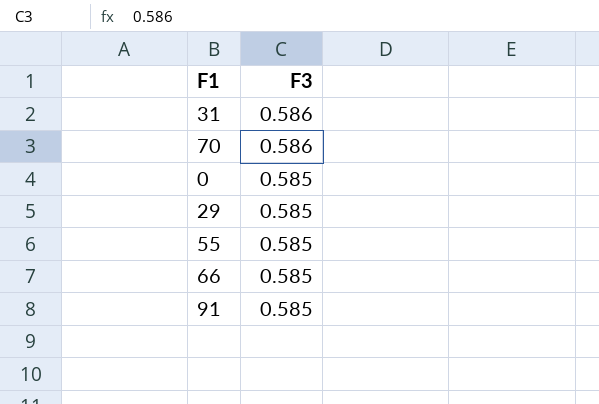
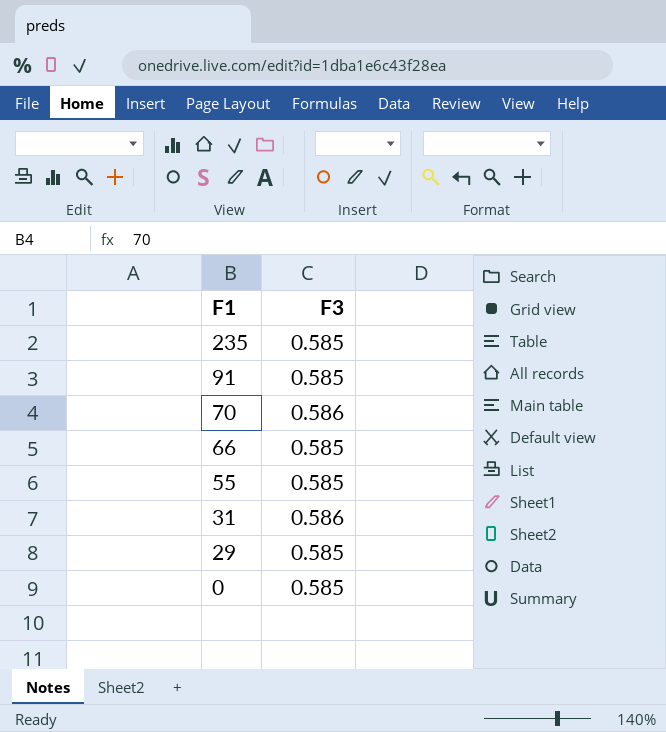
row order: F3 descending -> F1 descending
row 235: none -> 0.585

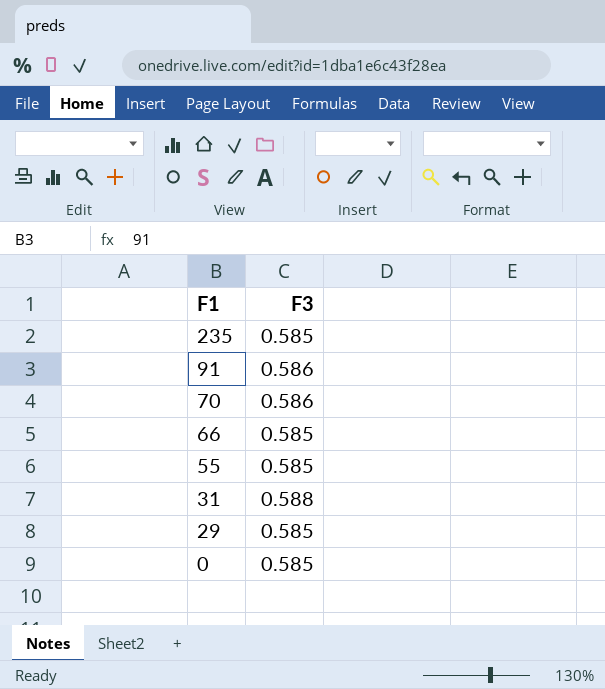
91 | F3: 0.585 -> 0.586
31 | F3: 0.586 -> 0.588

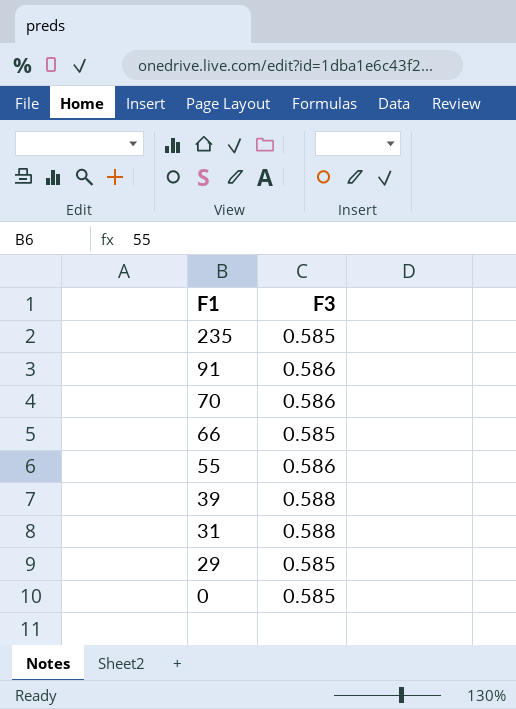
55 | F3: 0.585 -> 0.586
row 39: none -> 0.588

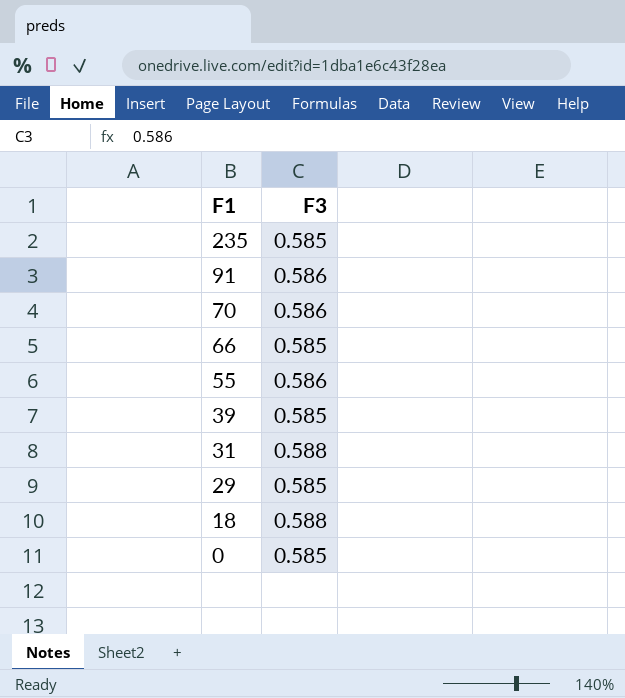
39 | F3: 0.588 -> 0.585
row 18: none -> 0.588

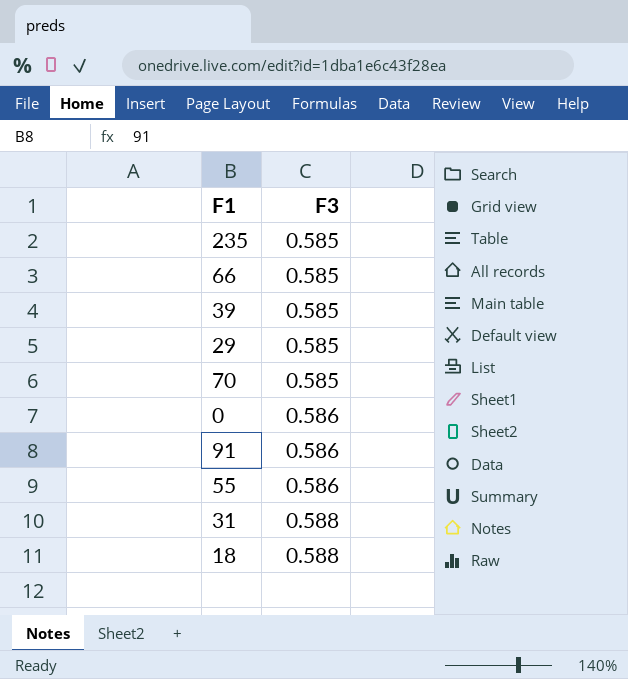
row order: F1 descending -> F3 ascending
70 | F3: 0.586 -> 0.585
0 | F3: 0.585 -> 0.586

